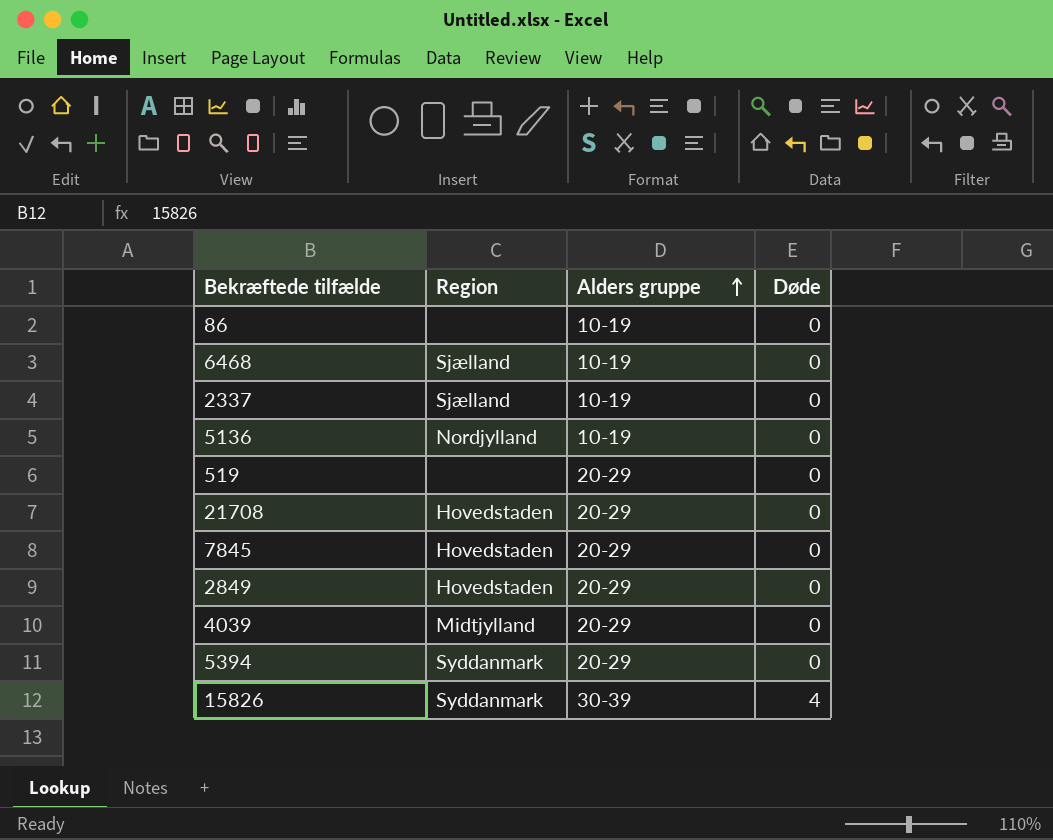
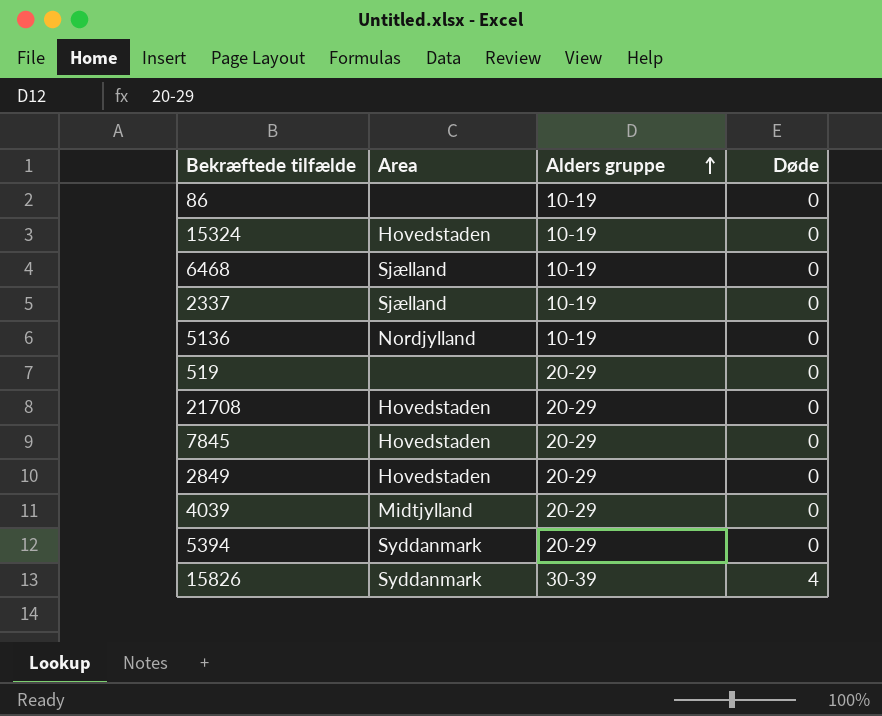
column name: Region -> Area
row 15324: none -> Hovedstaden | 10-19 | 0

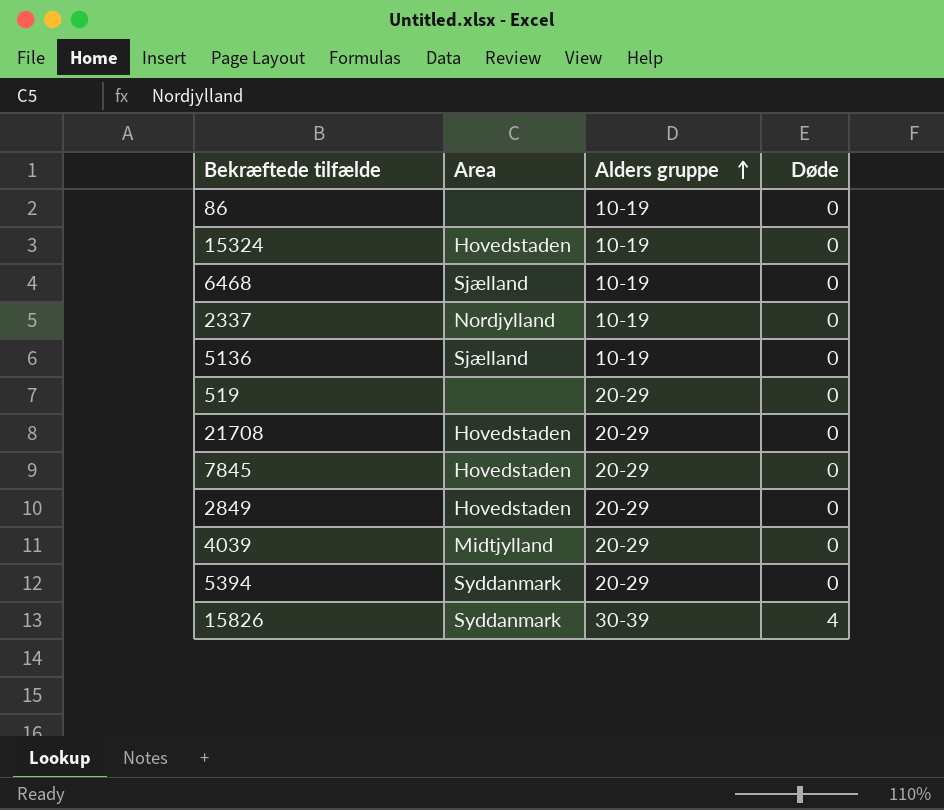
2337 | Area: Sjælland -> Nordjylland
5136 | Area: Nordjylland -> Sjælland

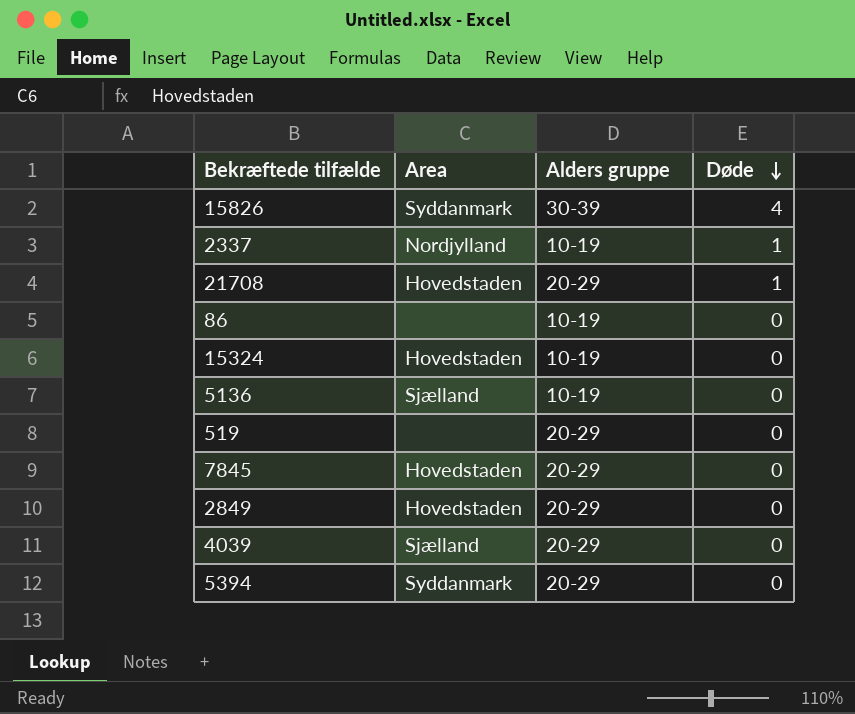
row order: Alders gruppe ascending -> Døde descending
row 6468: Sjælland | 10-19 | 0 -> none
2337 | Døde: 0 -> 1
21708 | Døde: 0 -> 1
4039 | Area: Midtjylland -> Sjælland

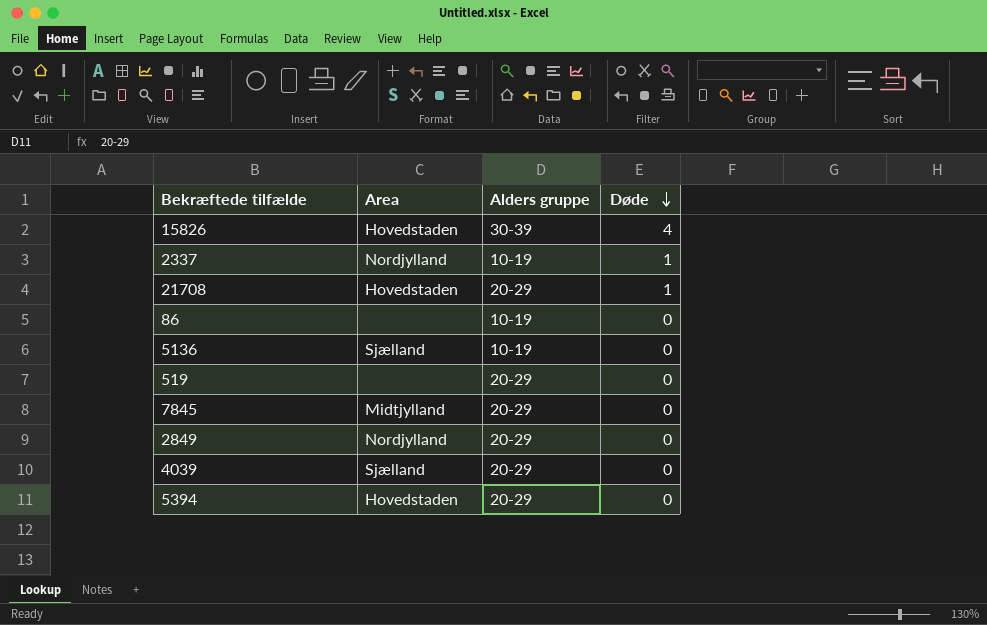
row 15324: Hovedstaden | 10-19 | 0 -> none
15826 | Area: Syddanmark -> Hovedstaden
7845 | Area: Hovedstaden -> Midtjylland
2849 | Area: Hovedstaden -> Nordjylland
5394 | Area: Syddanmark -> Hovedstaden

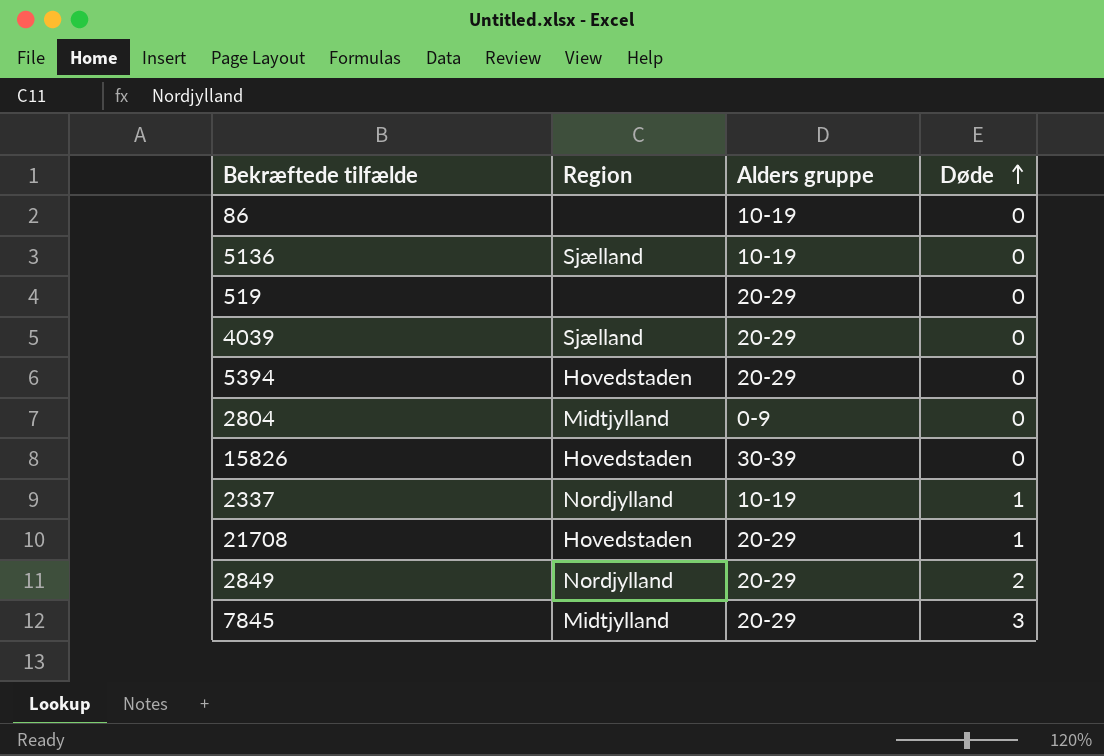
row order: Døde descending -> Døde ascending
column name: Area -> Region
row 2804: none -> Midtjylland | 0-9 | 0
15826 | Døde: 4 -> 0
2849 | Døde: 0 -> 2
7845 | Døde: 0 -> 3

